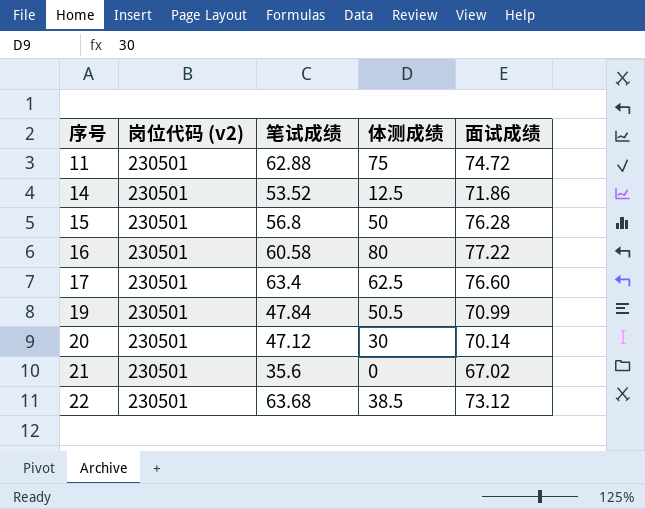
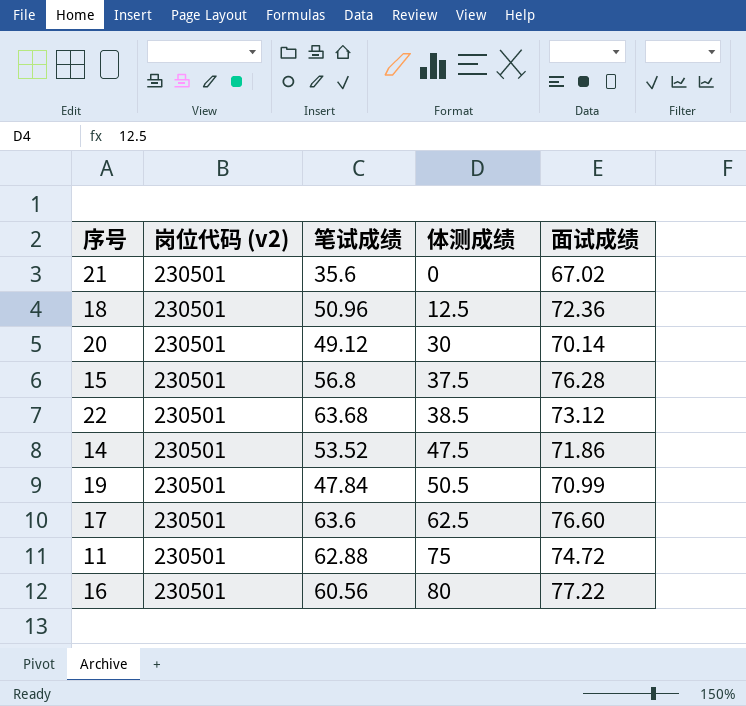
row order: 序号 ascending -> 体测成绩 ascending
row 18: none -> 230501 | 50.96 | 12.5 | 72.36
20 | 笔试成绩: 47.12 -> 49.12
15 | 体测成绩: 50 -> 37.5
14 | 体测成绩: 12.5 -> 47.5
17 | 笔试成绩: 63.4 -> 63.6
16 | 笔试成绩: 60.58 -> 60.56

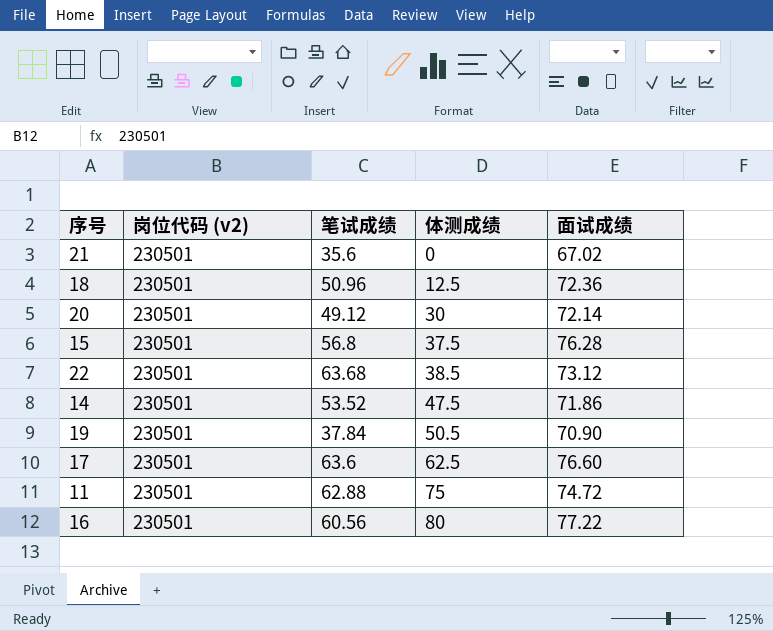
20 | 面试成绩: 70.14 -> 72.14
19 | 笔试成绩: 47.84 -> 37.84
19 | 面试成绩: 70.99 -> 70.90

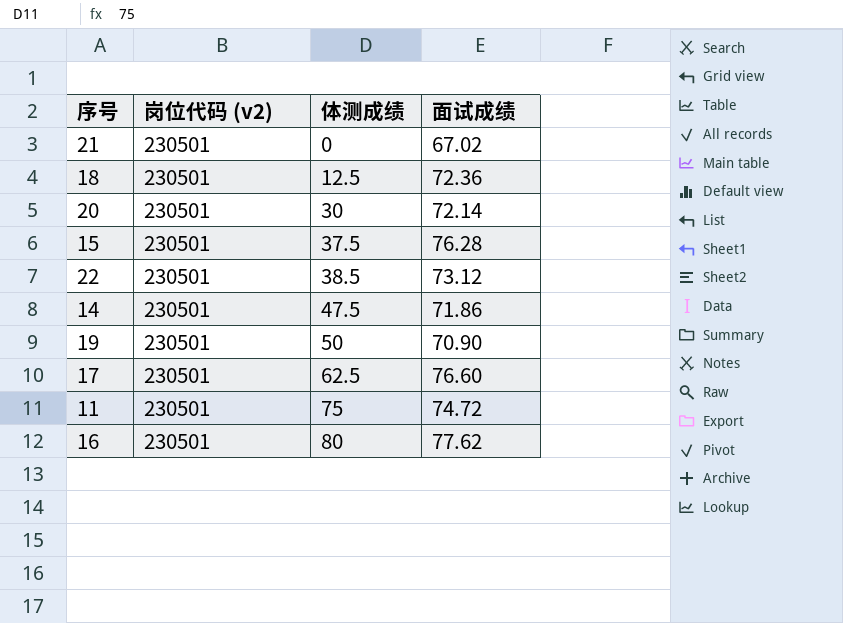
column 笔试成绩 | position: 3 -> none
19 | 体测成绩: 50.5 -> 50
16 | 面试成绩: 77.22 -> 77.62

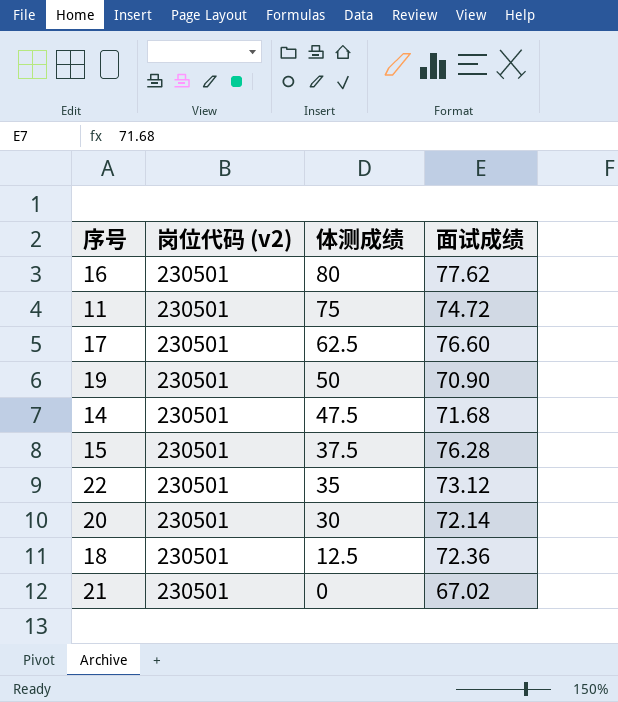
row order: 体测成绩 ascending -> 体测成绩 descending
14 | 面试成绩: 71.86 -> 71.68
22 | 体测成绩: 38.5 -> 35

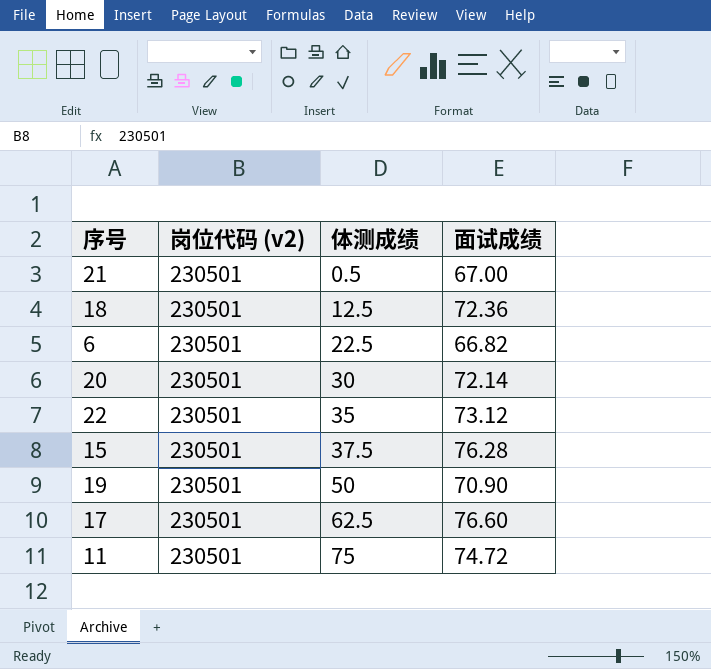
row order: 体测成绩 descending -> 体测成绩 ascending
row 16: 230501 | 80 | 77.62 -> none
row 14: 230501 | 47.5 | 71.68 -> none
21 | 体测成绩: 0 -> 0.5
21 | 面试成绩: 67.02 -> 67.00
row 6: none -> 230501 | 22.5 | 66.82

